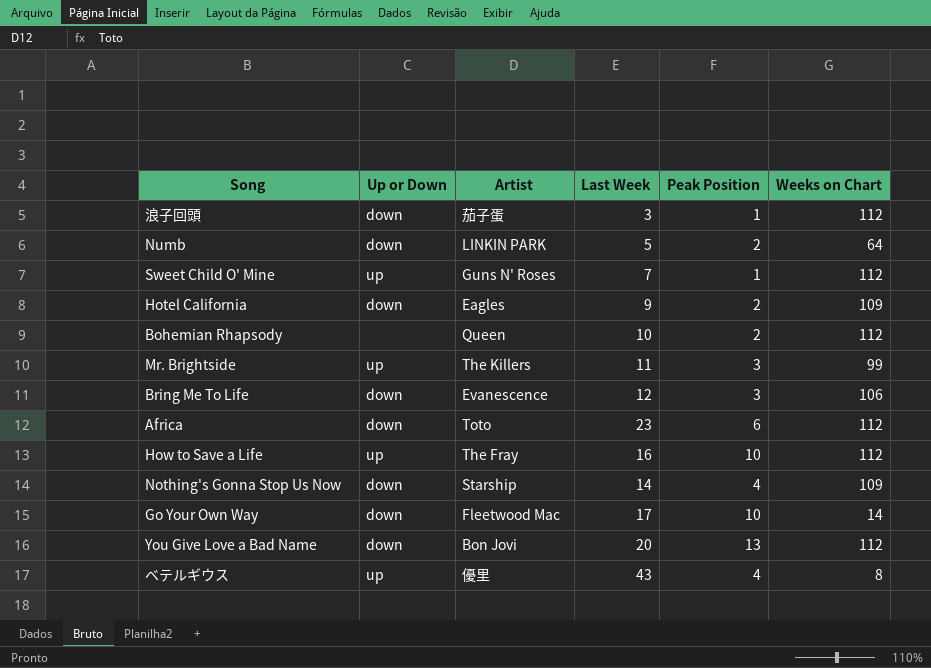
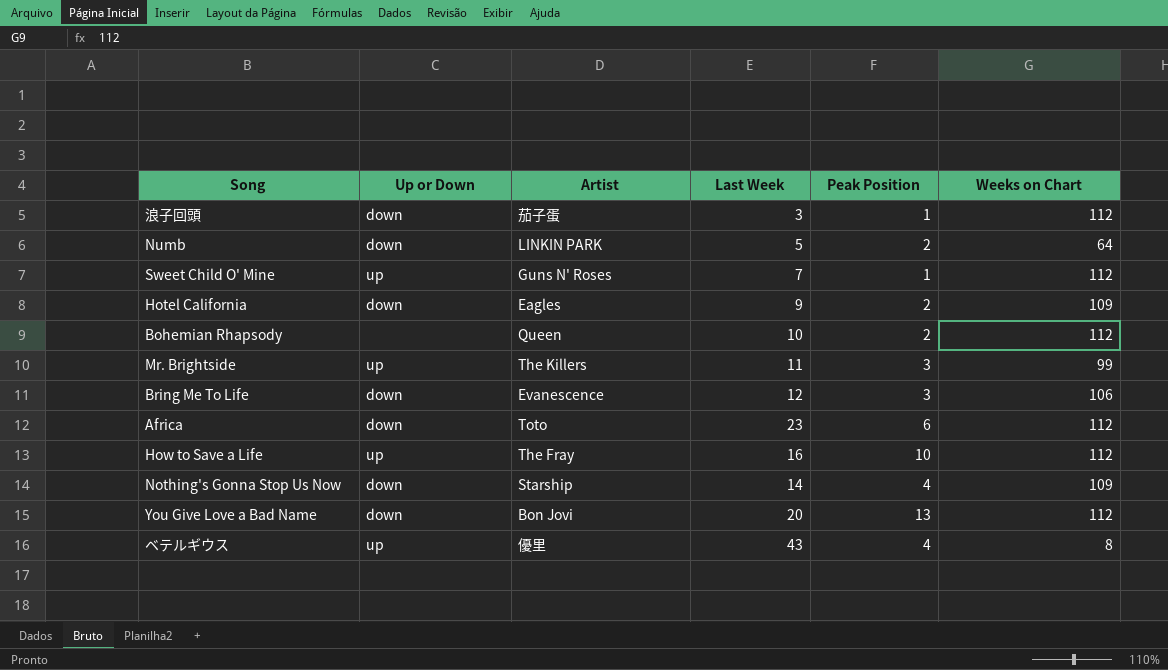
row Go Your Own Way: down | Fleetwood Mac | 17 | 10 | 14 -> none

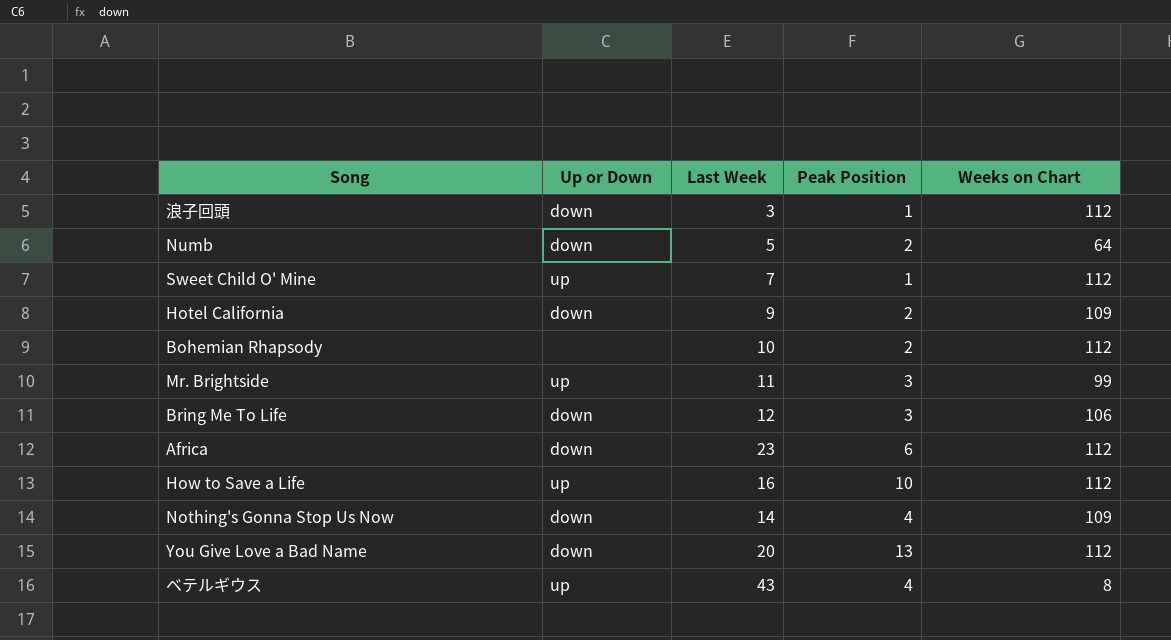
column Artist | position: 3 -> none

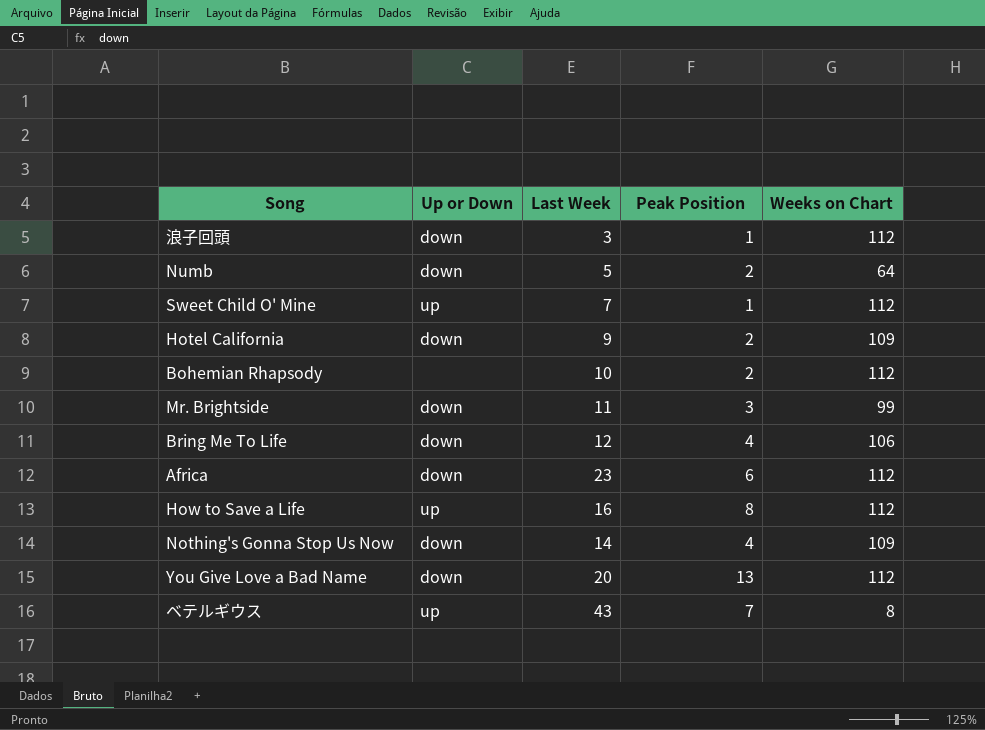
Mr. Brightside | Up or Down: up -> down
Bring Me To Life | Peak Position: 3 -> 4
How to Save a Life | Peak Position: 10 -> 8
ベテルギウス | Peak Position: 4 -> 7

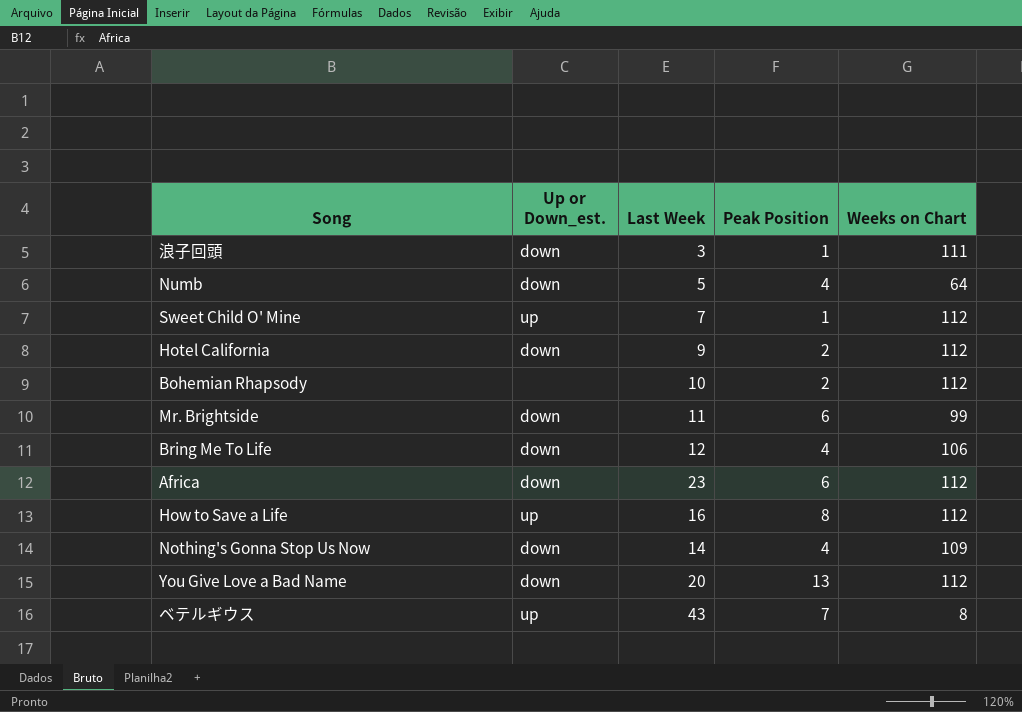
column name: Up or Down -> Up or Down_est.
浪子回頭 | Weeks on Chart: 112 -> 111
Numb | Peak Position: 2 -> 4
Hotel California | Weeks on Chart: 109 -> 112
Mr. Brightside | Peak Position: 3 -> 6

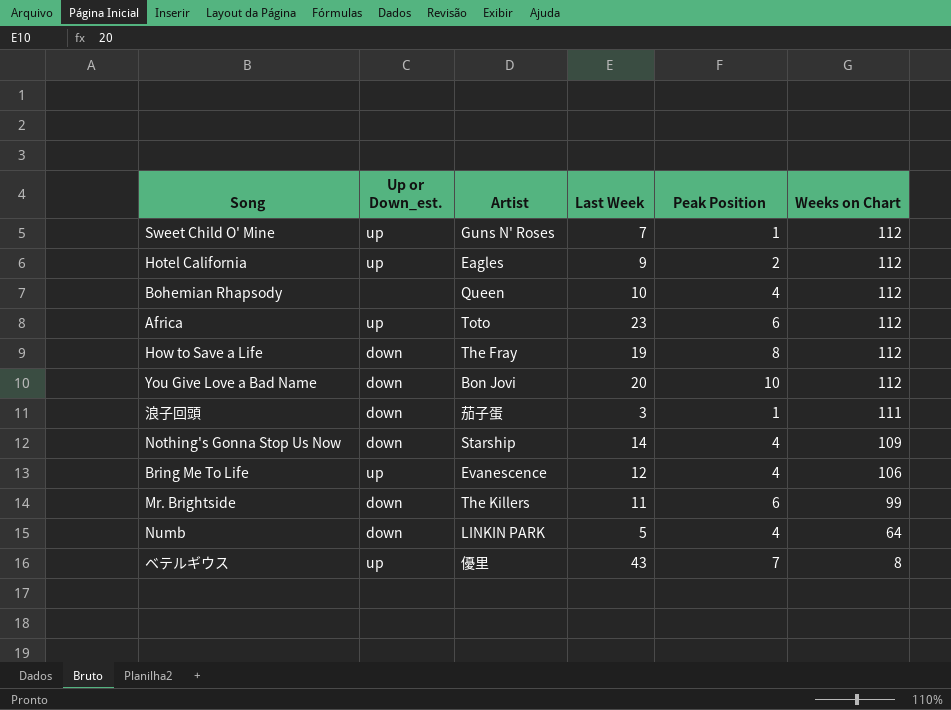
row order: none -> Weeks on Chart descending
column Artist | position: none -> 3
Hotel California | Up or Down_est.: down -> up
Bohemian Rhapsody | Peak Position: 2 -> 4
Africa | Up or Down_est.: down -> up
How to Save a Life | Up or Down_est.: up -> down
How to Save a Life | Last Week: 16 -> 19
You Give Love a Bad Name | Peak Position: 13 -> 10
Bring Me To Life | Up or Down_est.: down -> up

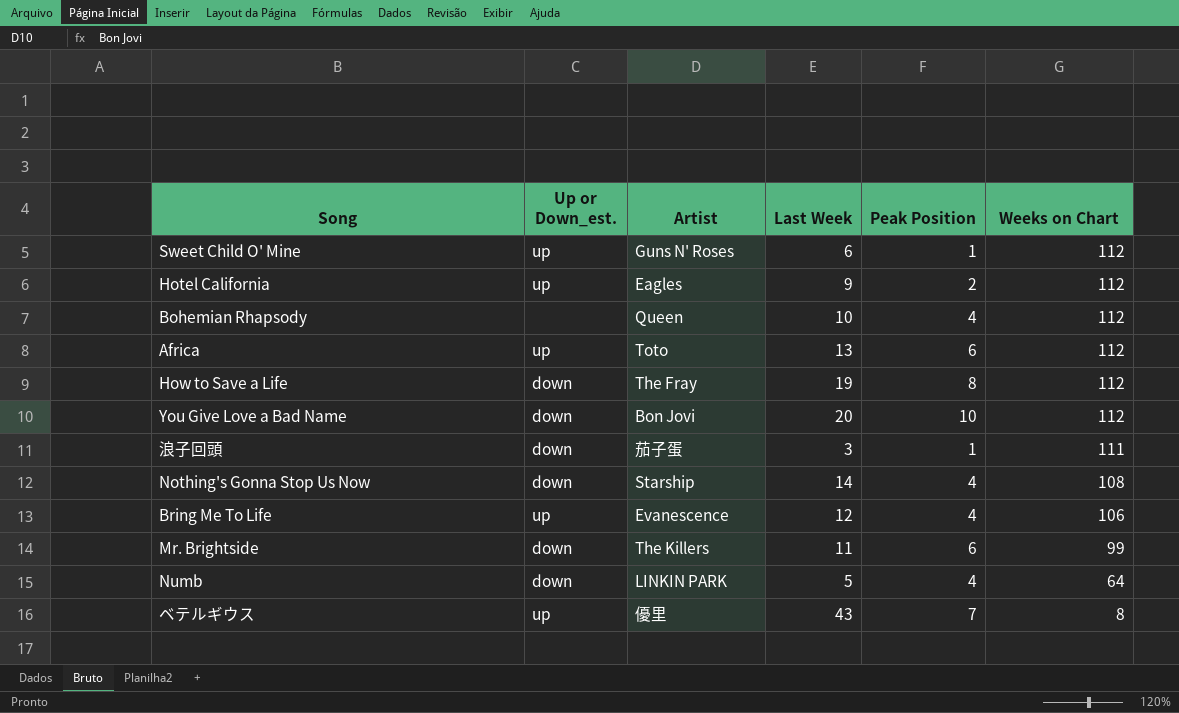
Sweet Child O' Mine | Last Week: 7 -> 6
Africa | Last Week: 23 -> 13
Nothing's Gonna Stop Us Now | Weeks on Chart: 109 -> 108

